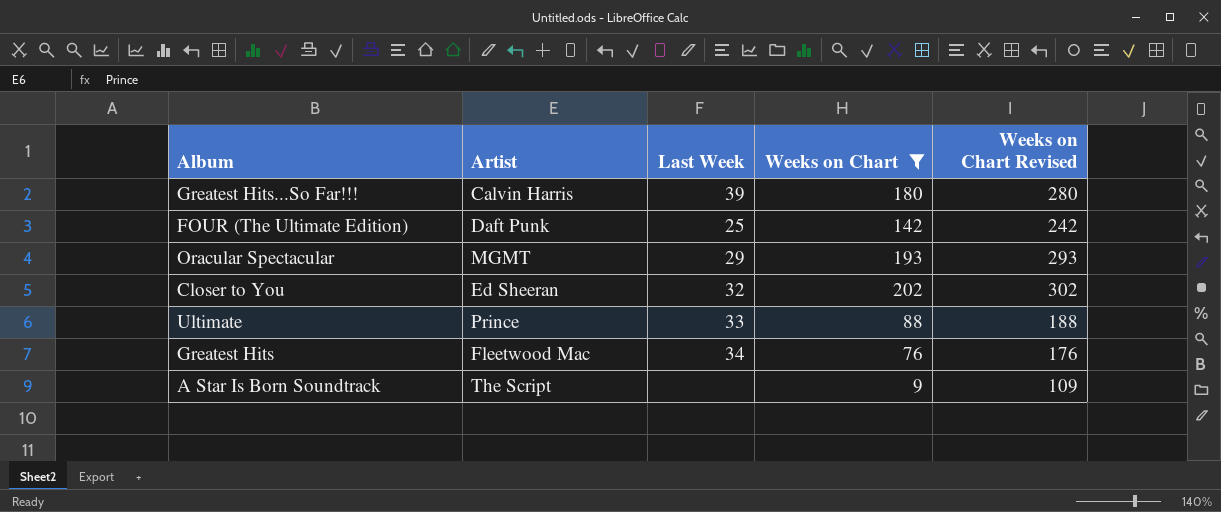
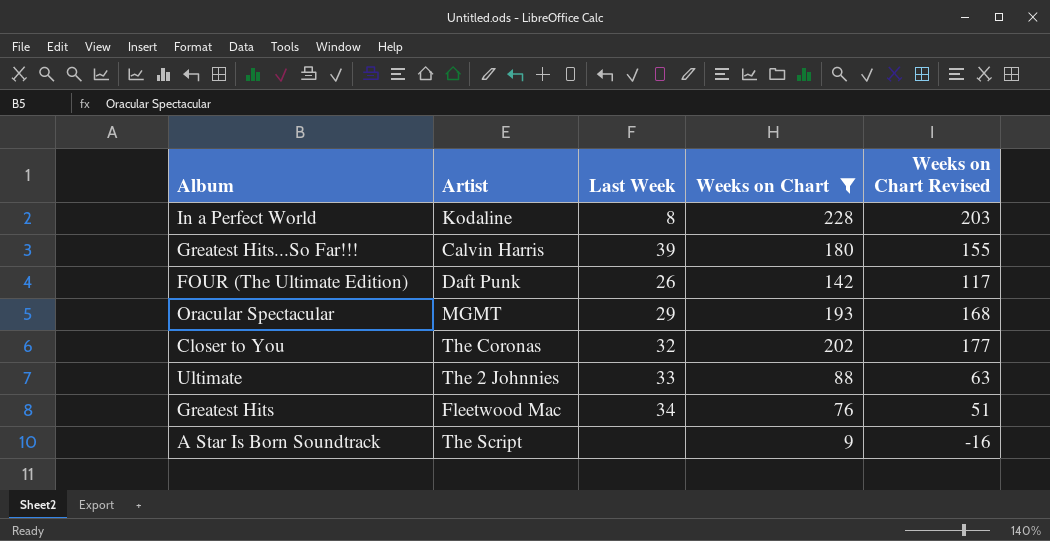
column Weeks on Chart Revised | formula: [Weeks on Chart] + 100 -> [Weeks on Chart] - 25
row In a Perfect World: none -> Kodaline | 8 | 228 | 203
FOUR (The Ultimate Edition) | Last Week: 25 -> 26
Closer to You | Artist: Ed Sheeran -> The Coronas
Ultimate | Artist: Prince -> The 2 Johnnies

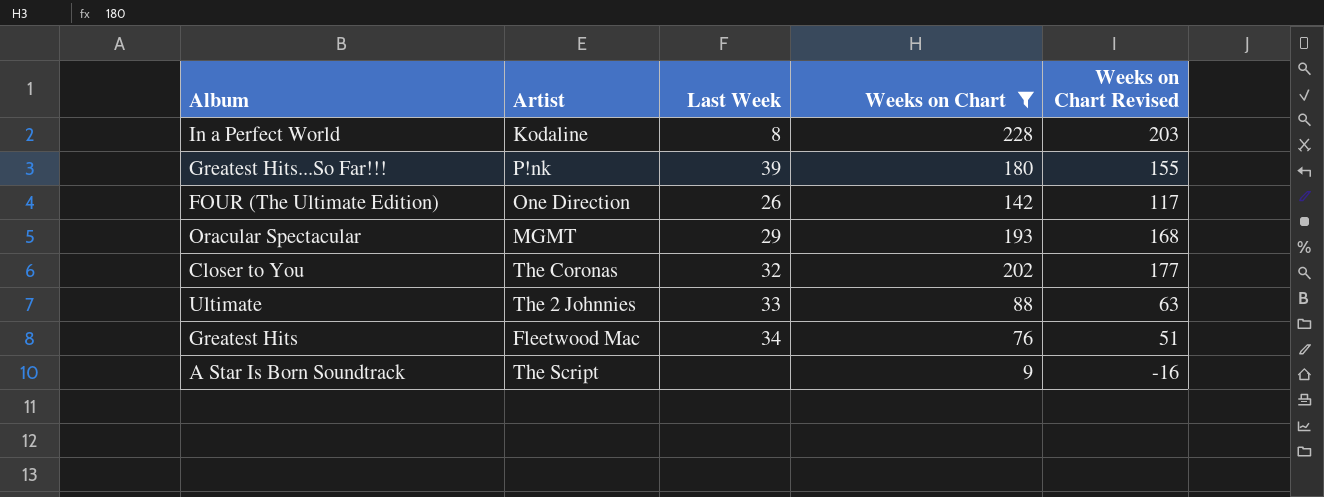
Greatest Hits...So Far!!! | Artist: Calvin Harris -> P!nk
FOUR (The Ultimate Edition) | Artist: Daft Punk -> One Direction

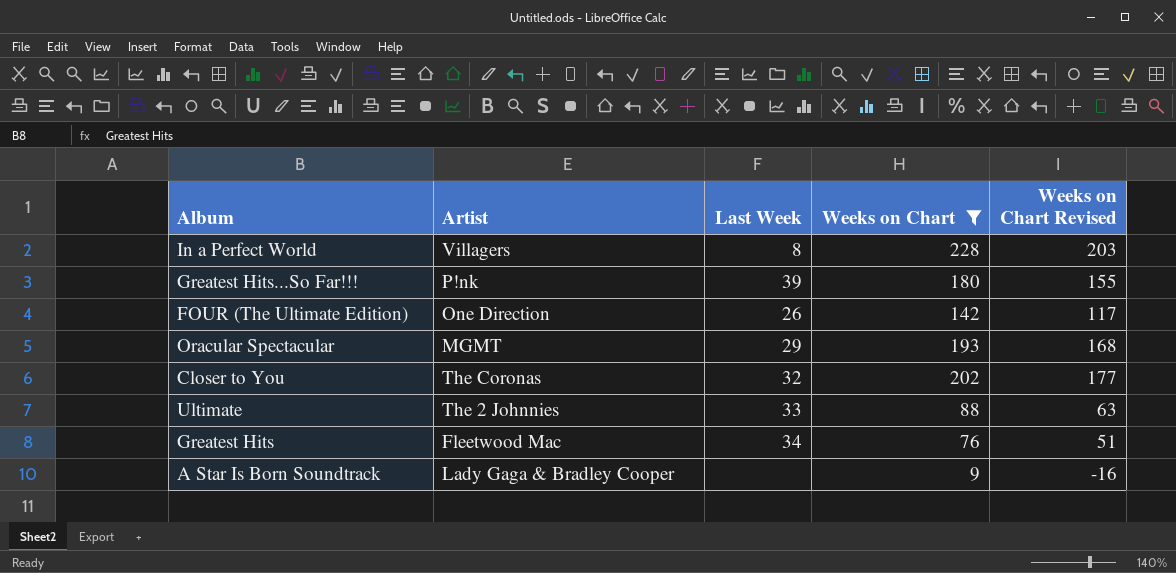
In a Perfect World | Artist: Kodaline -> Villagers
A Star Is Born Soundtrack | Artist: The Script -> Lady Gaga & Bradley Cooper

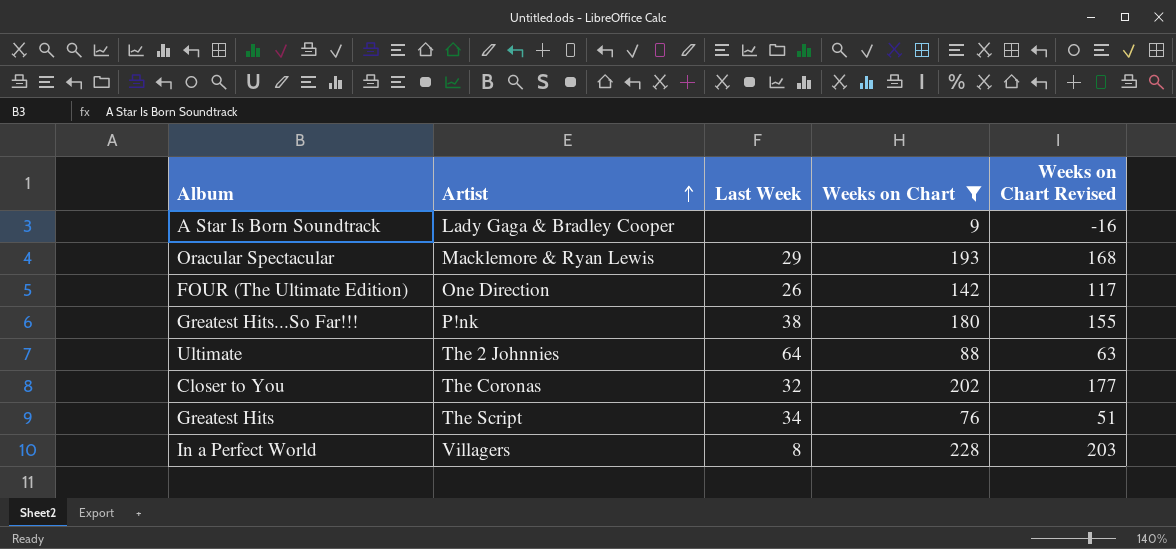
row order: none -> Artist ascending
Oracular Spectacular | Artist: MGMT -> Macklemore & Ryan Lewis
Greatest Hits...So Far!!! | Last Week: 39 -> 38
Ultimate | Last Week: 33 -> 64
Greatest Hits | Artist: Fleetwood Mac -> The Script

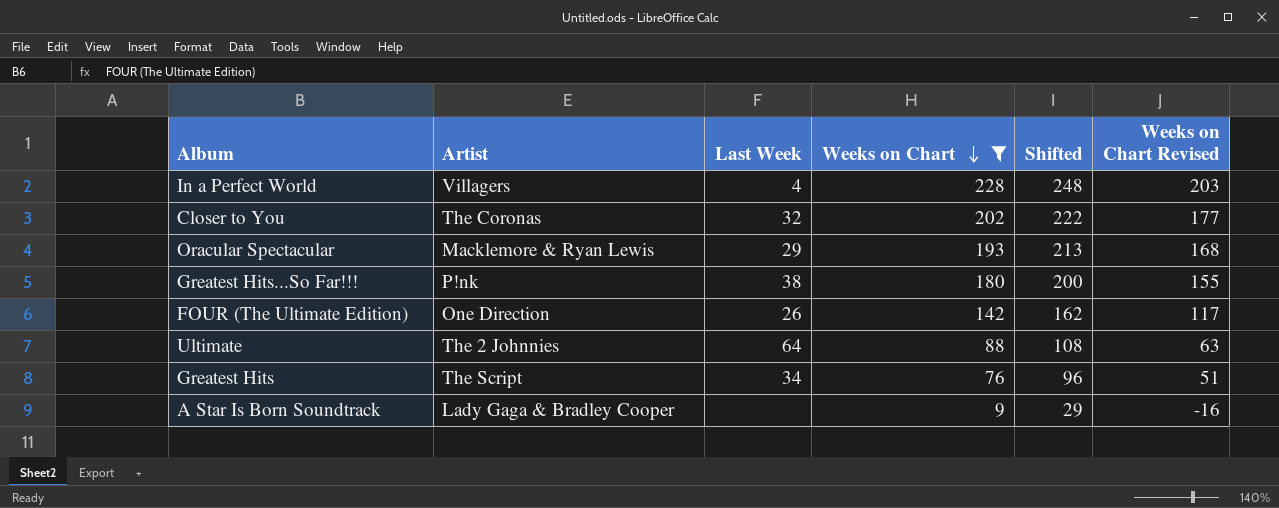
row order: Artist ascending -> Weeks on Chart descending
column Shifted | formula: none -> [Weeks on Chart] + 20
In a Perfect World | Last Week: 8 -> 4

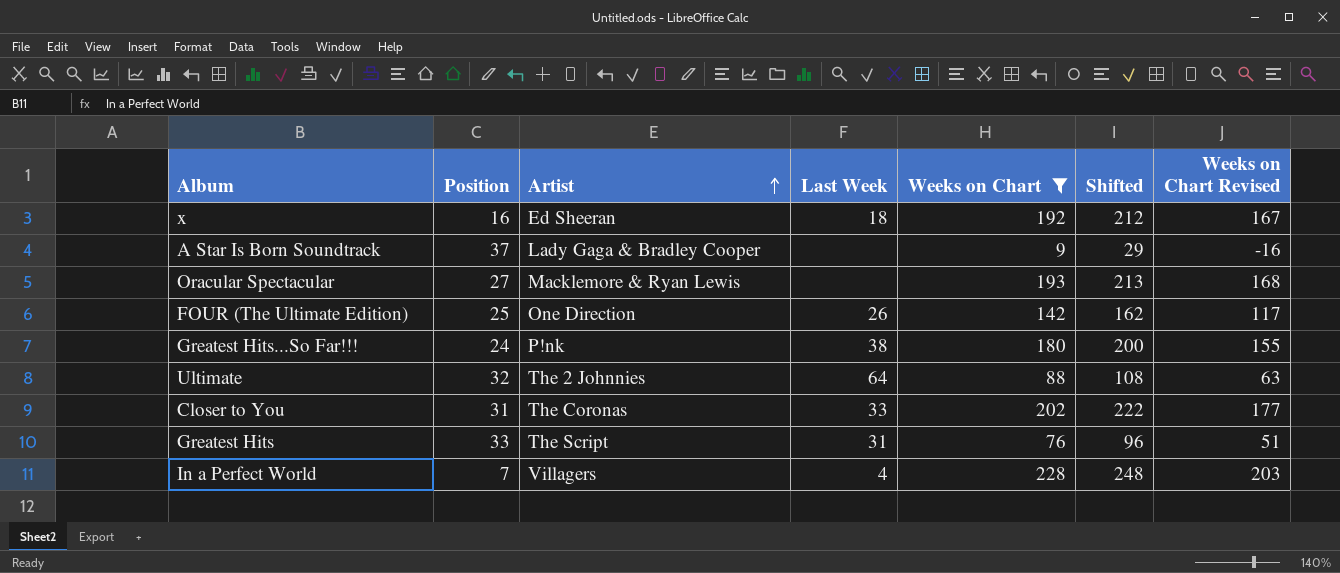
row order: Weeks on Chart descending -> Artist ascending
column Position | position: none -> 2
row x: none -> 16 | Ed Sheeran | 18 | 192 | 212 | 167
Oracular Spectacular | Last Week: 29 -> none
Closer to You | Last Week: 32 -> 33
Greatest Hits | Last Week: 34 -> 31

